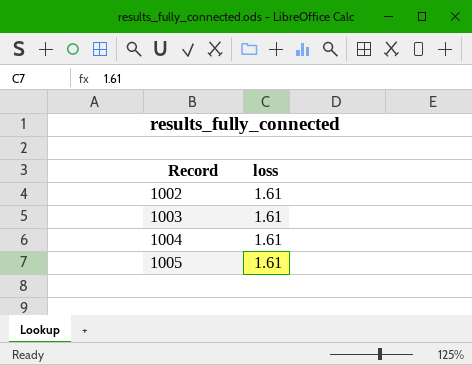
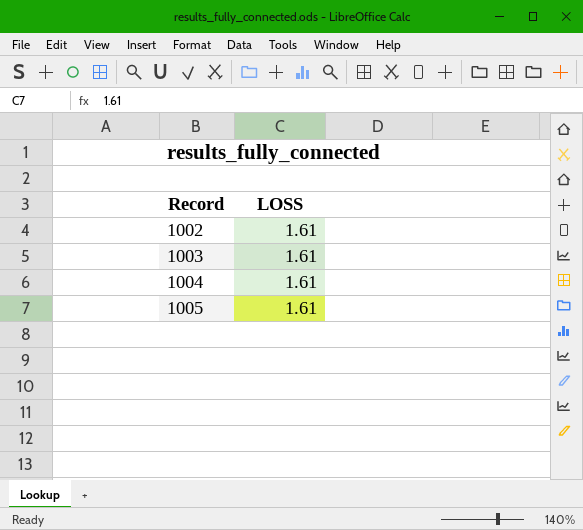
column name: loss -> LOSS

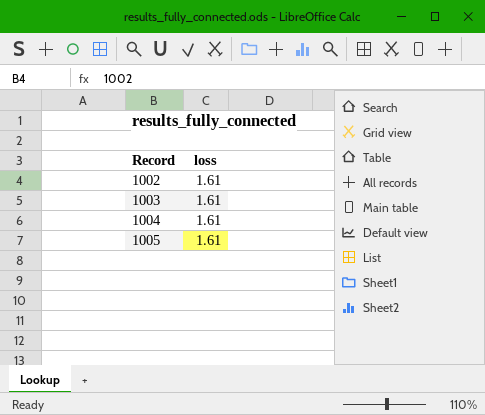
column name: LOSS -> loss

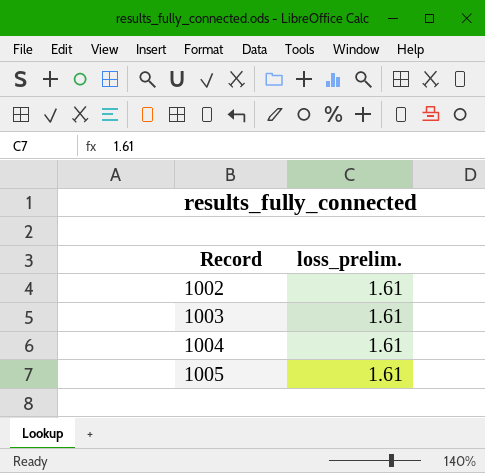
column name: loss -> loss_prelim.

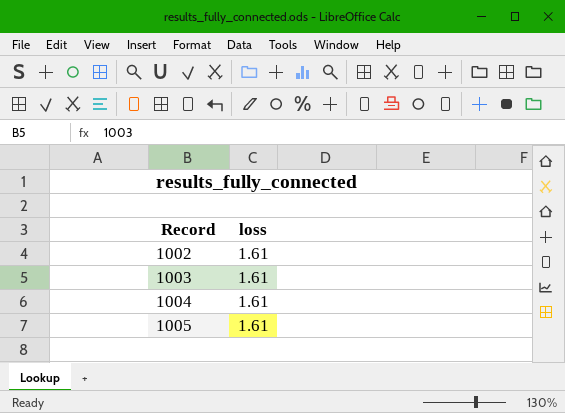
column name: loss_prelim. -> loss

